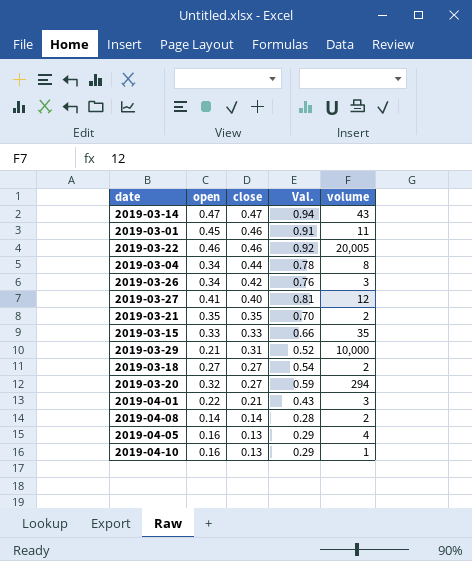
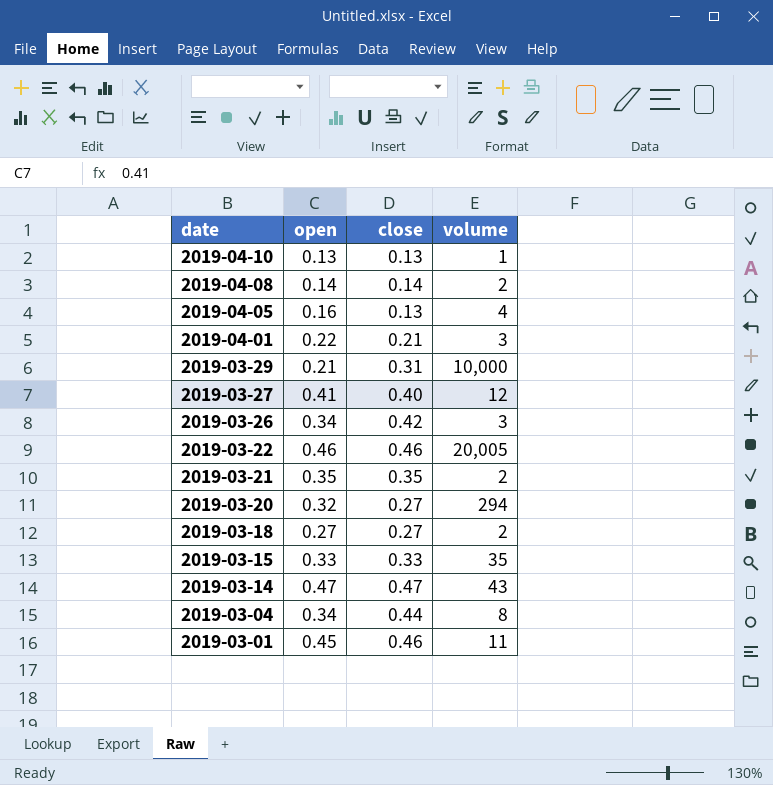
row order: close descending -> date descending
column Val. | formula: [open] + [close] -> none
2019-04-10 | open: 0.16 -> 0.13

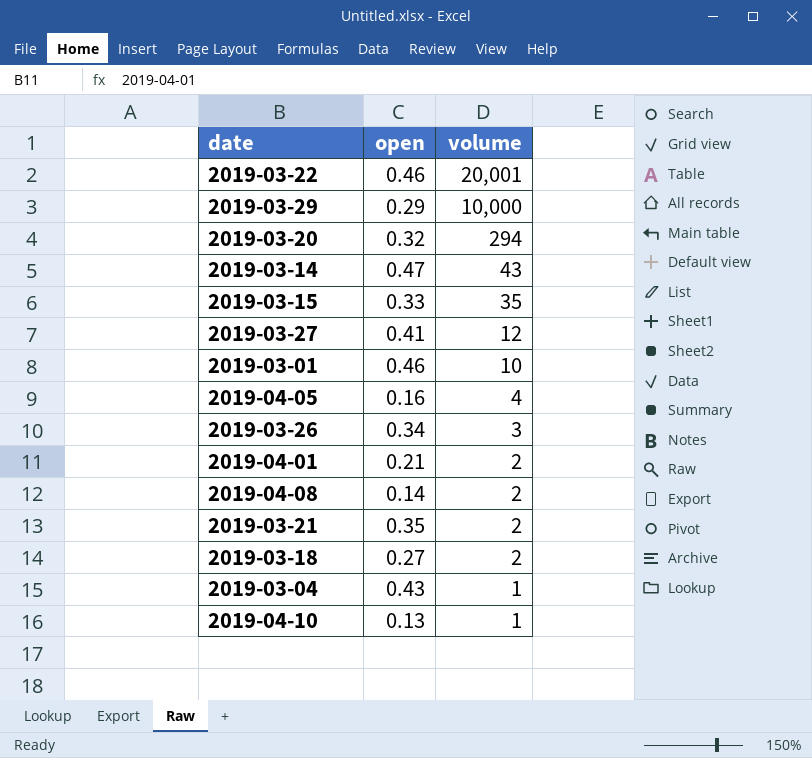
row order: date descending -> volume descending
column close | position: 3 -> none
2019-03-22 | volume: 20,005 -> 20,001
2019-03-29 | open: 0.21 -> 0.29
2019-03-01 | open: 0.45 -> 0.46
2019-03-01 | volume: 11 -> 10
2019-04-01 | open: 0.22 -> 0.21
2019-04-01 | volume: 3 -> 2
2019-03-04 | open: 0.34 -> 0.43
2019-03-04 | volume: 8 -> 1

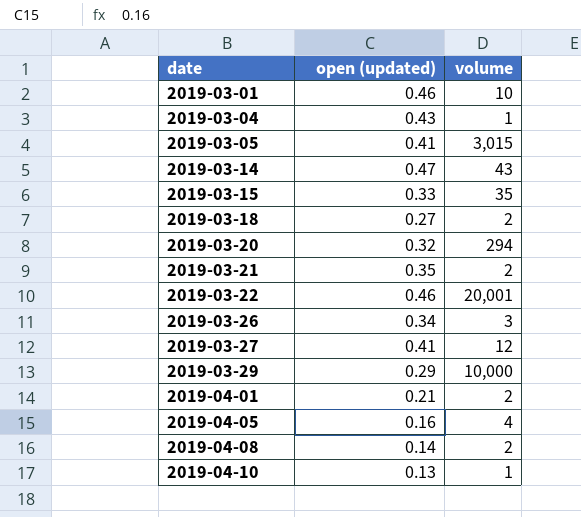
row order: volume descending -> date ascending
column name: open -> open (updated)
row 2019-03-05: none -> 0.41 | 3,015

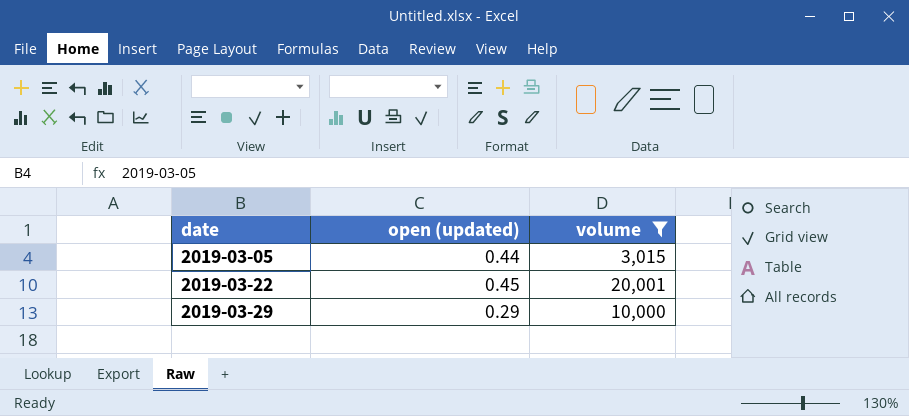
filter: none -> volume >= 3,015
2019-03-05 | open (updated): 0.41 -> 0.44
2019-03-22 | open (updated): 0.46 -> 0.45

